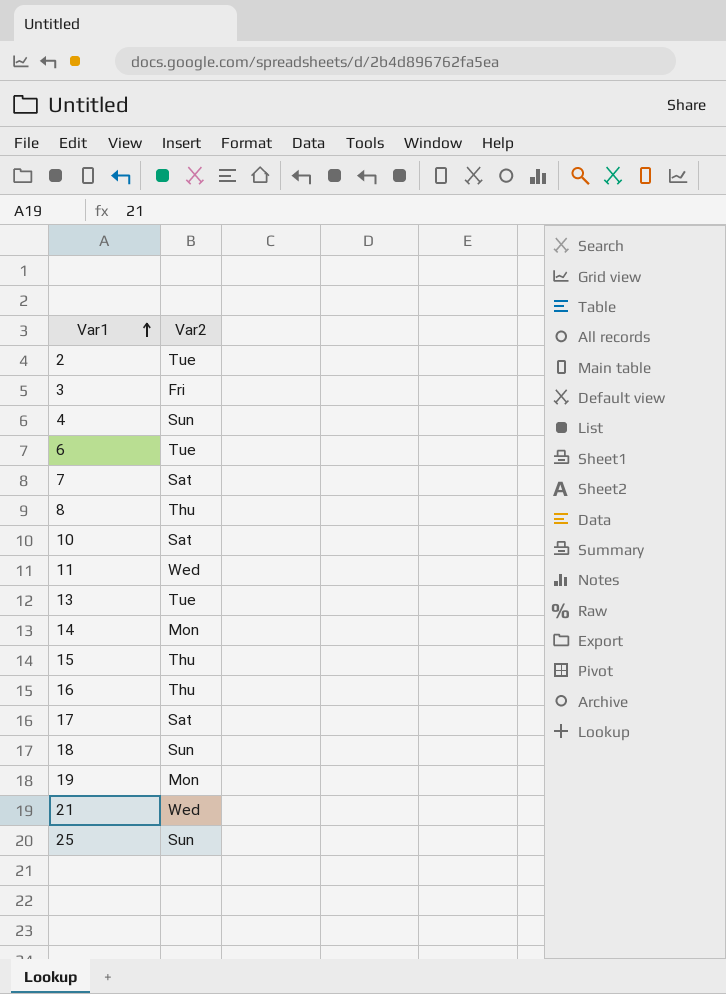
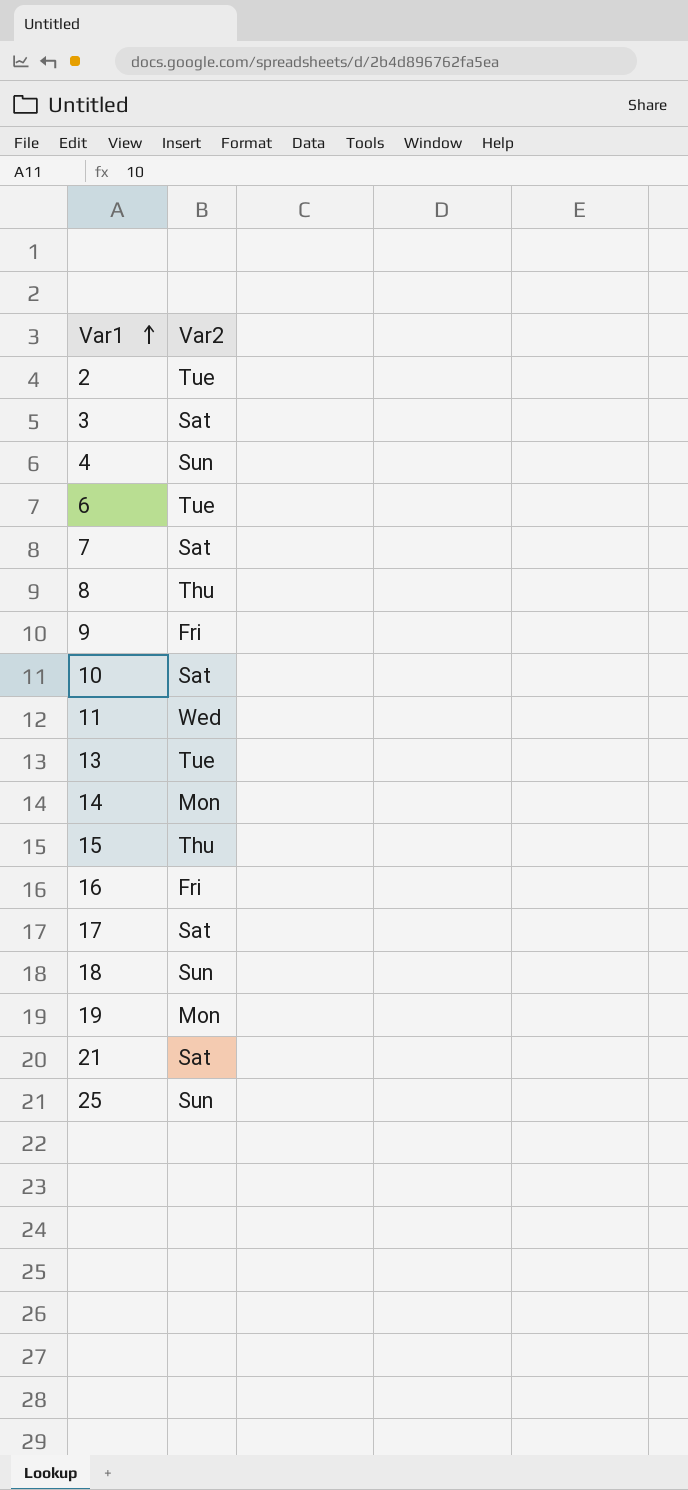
3 | Var2: Fri -> Sat
row 9: none -> Fri
16 | Var2: Thu -> Fri
21 | Var2: Wed -> Sat

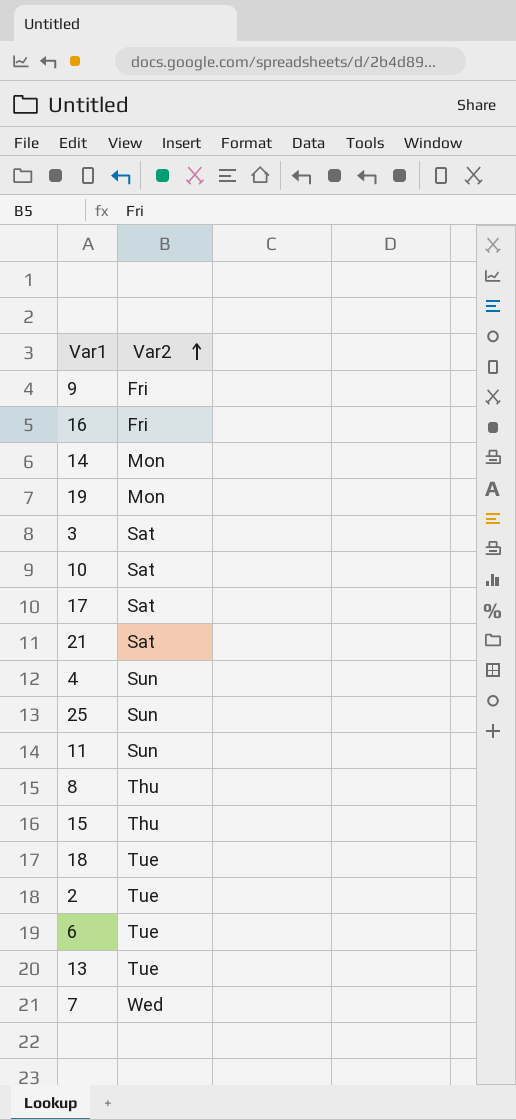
row order: Var1 ascending -> Var2 ascending
11 | Var2: Wed -> Sun
18 | Var2: Sun -> Tue
7 | Var2: Sat -> Wed

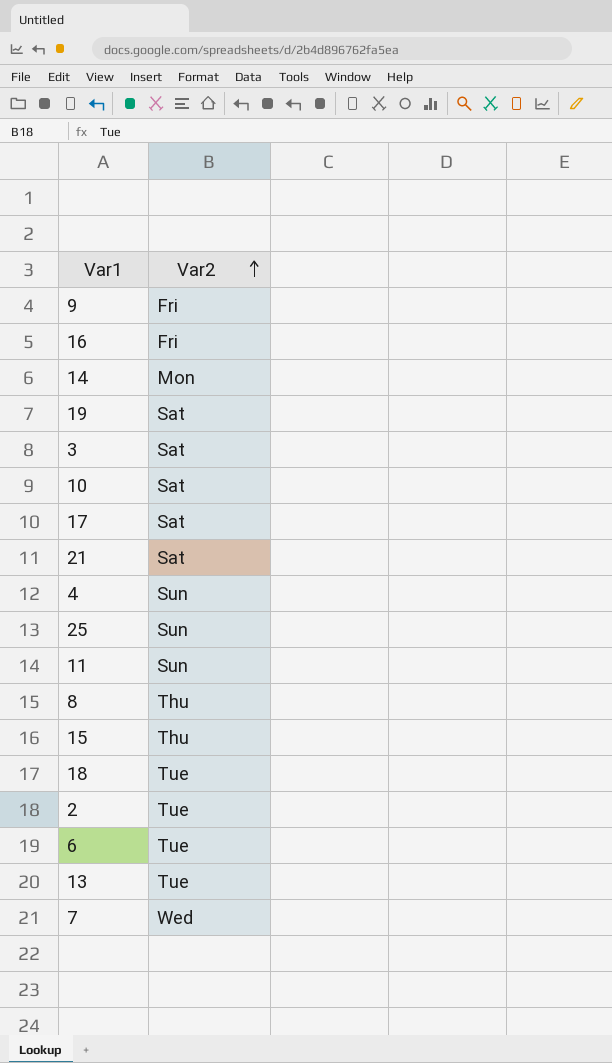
19 | Var2: Mon -> Sat

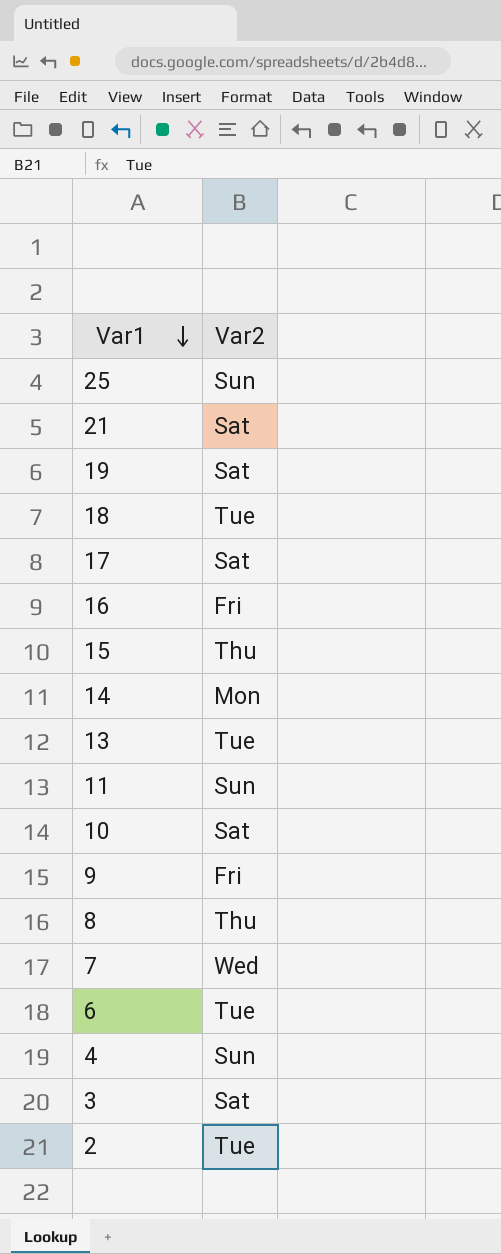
row order: Var2 ascending -> Var1 descending

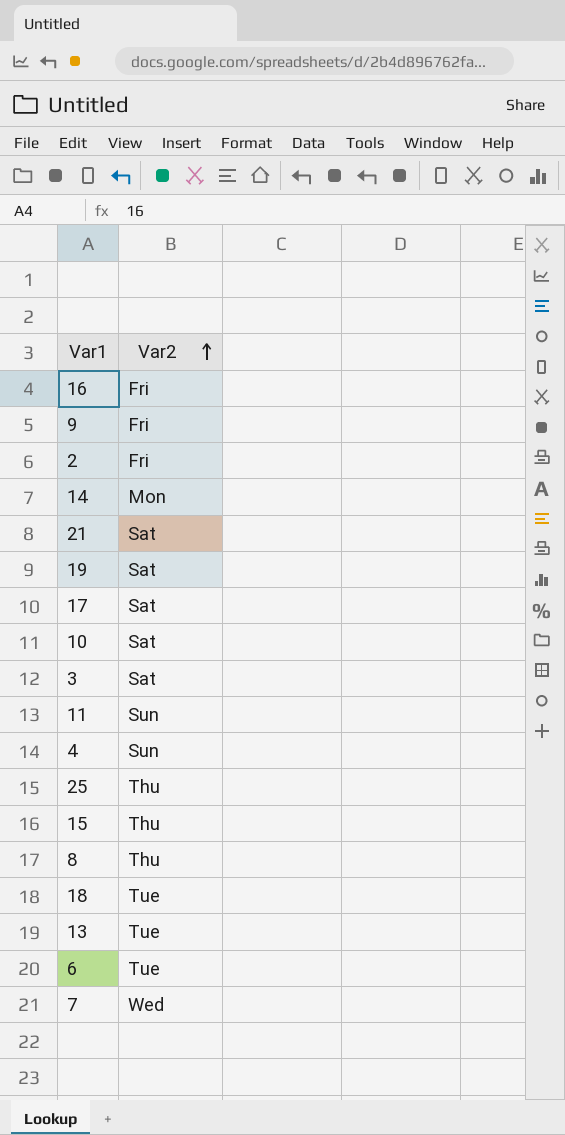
row order: Var1 descending -> Var2 ascending
2 | Var2: Tue -> Fri
25 | Var2: Sun -> Thu

